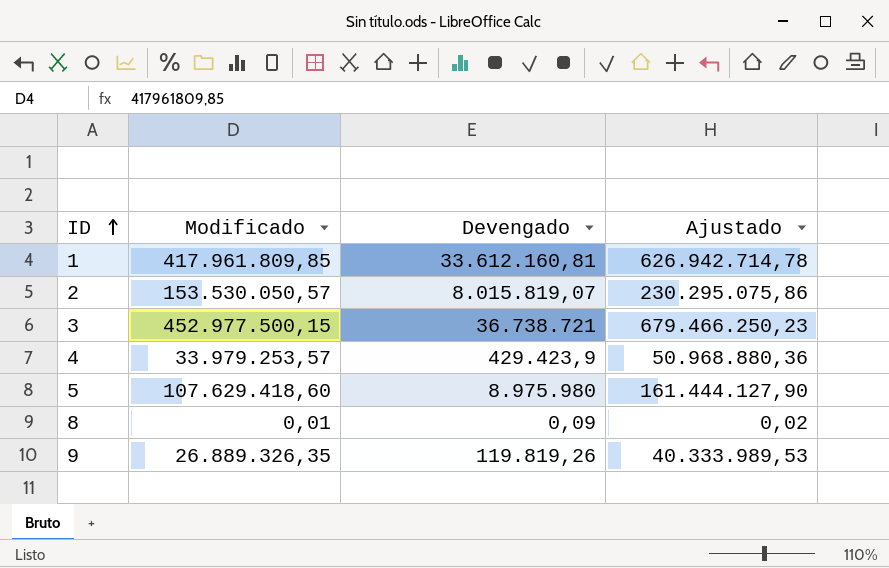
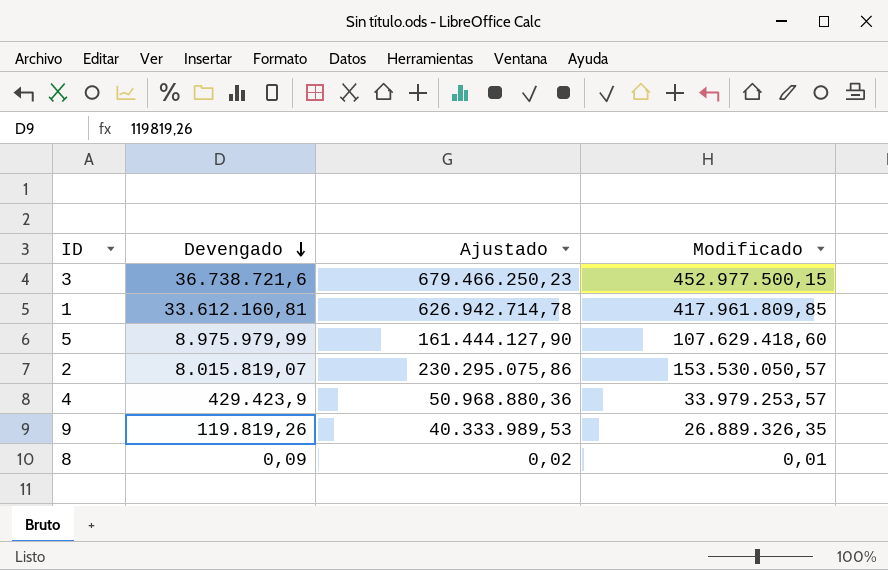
row order: ID ascending -> Devengado descending
column Modificado | position: 2 -> 4
3 | Devengado: 36.738.721 -> 36.738.721,6
5 | Devengado: 8.975.980 -> 8.975.979,99

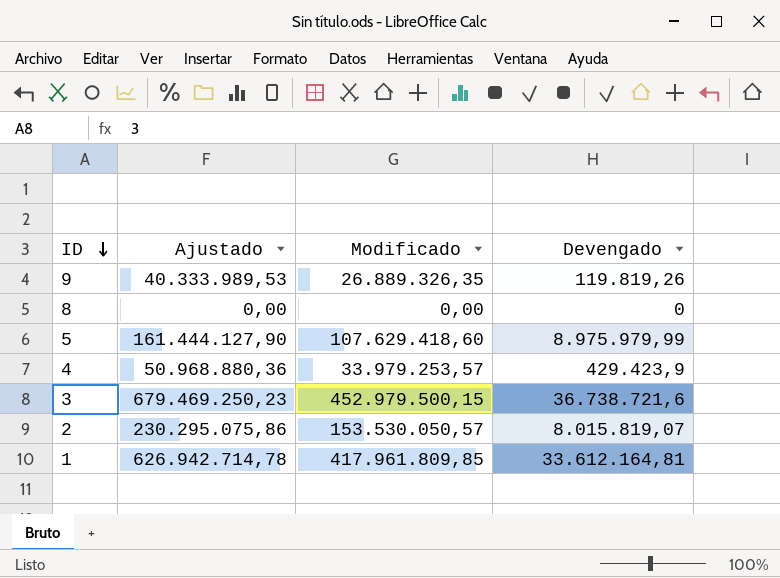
row order: Devengado descending -> ID descending
column Devengado | position: 2 -> 4
8 | Ajustado: 0,02 -> 0,00
8 | Modificado: 0,01 -> 0,00
8 | Devengado: 0,09 -> 0
3 | Ajustado: 679.466.250,23 -> 679.469.250,23
3 | Modificado: 452.977.500,15 -> 452.979.500,15
1 | Devengado: 33.612.160,81 -> 33.612.164,81

